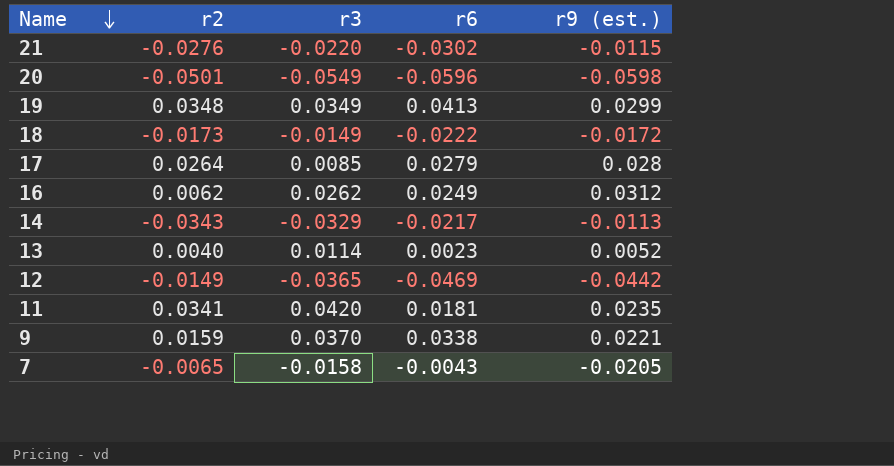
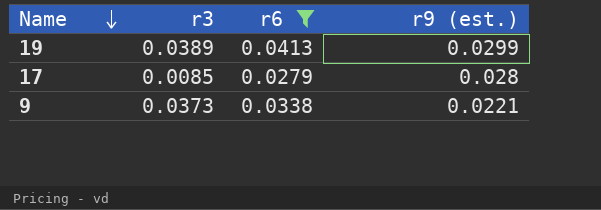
filter: none -> r6 >= 0.0279
column r2 | position: 2 -> none
19 | r3: 0.0349 -> 0.0389
9 | r3: 0.0370 -> 0.0373

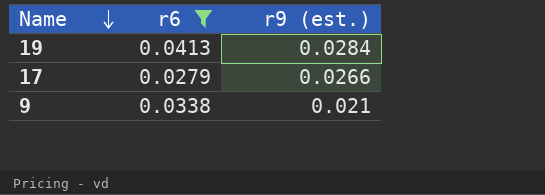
column r3 | position: 2 -> none
19 | r9 (est.): 0.0299 -> 0.0284
17 | r9 (est.): 0.028 -> 0.0266
9 | r9 (est.): 0.0221 -> 0.021

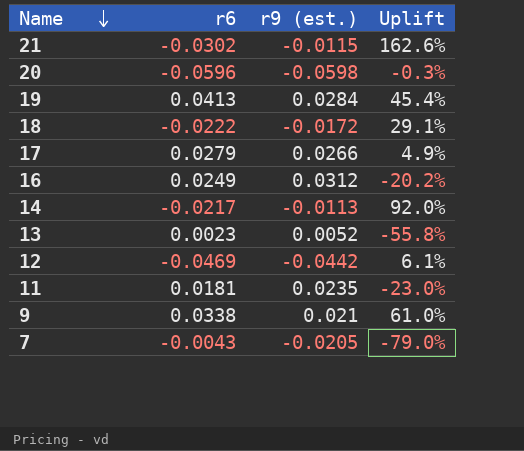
filter: r6 >= 0.0279 -> none
column Uplift | formula: none -> ([r6] - [r9 (est.)]) / [r9 (est.)]

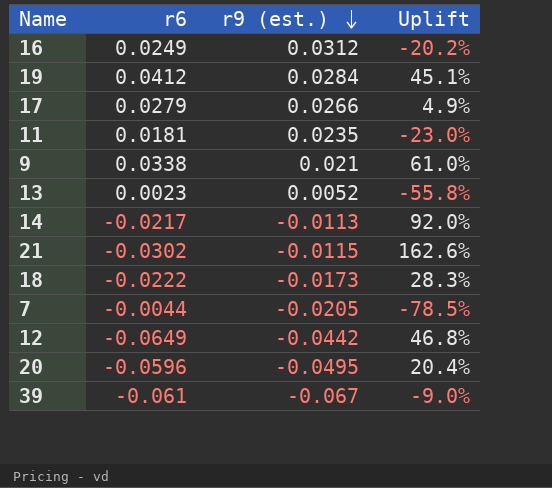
row order: Name descending -> r9 (est.) descending
19 | r6: 0.0413 -> 0.0412
19 | Uplift: 45.4% -> 45.1%
18 | r9 (est.): -0.0172 -> -0.0173
18 | Uplift: 29.1% -> 28.3%
7 | r6: -0.0043 -> -0.0044
7 | Uplift: -79.0% -> -78.5%
12 | r6: -0.0469 -> -0.0649
12 | Uplift: 6.1% -> 46.8%
20 | r9 (est.): -0.0598 -> -0.0495
20 | Uplift: -0.3% -> 20.4%
row 39: none -> -0.061 | -0.067 | -9.0%

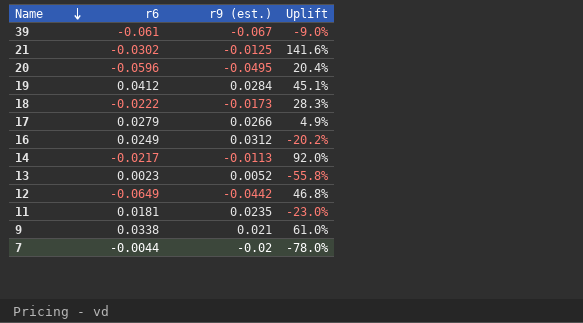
row order: r9 (est.) descending -> Name descending
21 | r9 (est.): -0.0115 -> -0.0125
21 | Uplift: 162.6% -> 141.6%
7 | r9 (est.): -0.0205 -> -0.02
7 | Uplift: -78.5% -> -78.0%

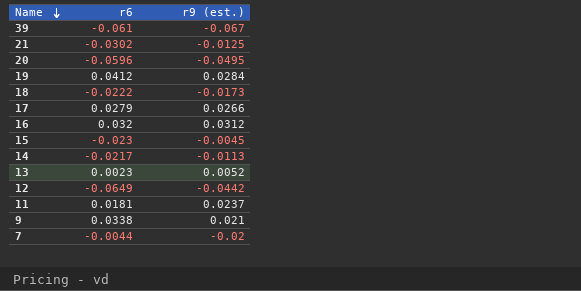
column Uplift | formula: ([r6] - [r9 (est.)]) / [r9 (est.)] -> none
16 | r6: 0.0249 -> 0.032
row 15: none -> -0.023 | -0.0045
11 | r9 (est.): 0.0235 -> 0.0237

